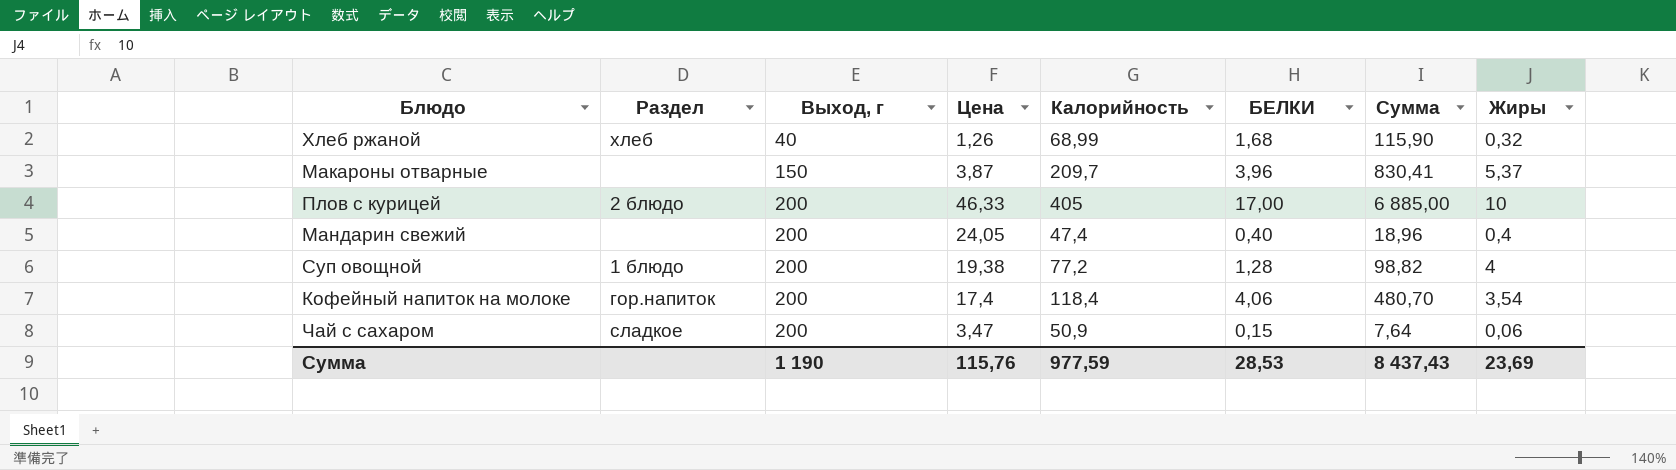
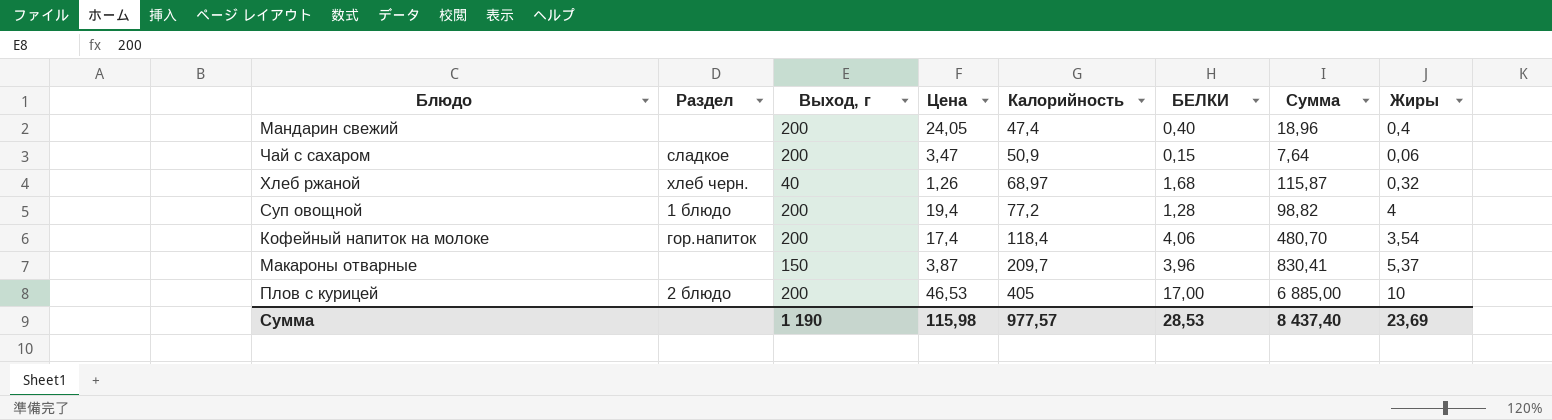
row order: Выход, г ascending -> Калорийность ascending
Хлеб ржаной | Раздел: хлеб -> хлеб черн.
Хлеб ржаной | Калорийность: 68,99 -> 68,97
Хлеб ржаной | Сумма: 115,90 -> 115,87
Суп овощной | Цена: 19,38 -> 19,4
Плов с курицей | Цена: 46,33 -> 46,53
Сумма | Цена: 115,76 -> 115,98
Сумма | Калорийность: 977,59 -> 977,57
Сумма | Сумма: 8 437,43 -> 8 437,40

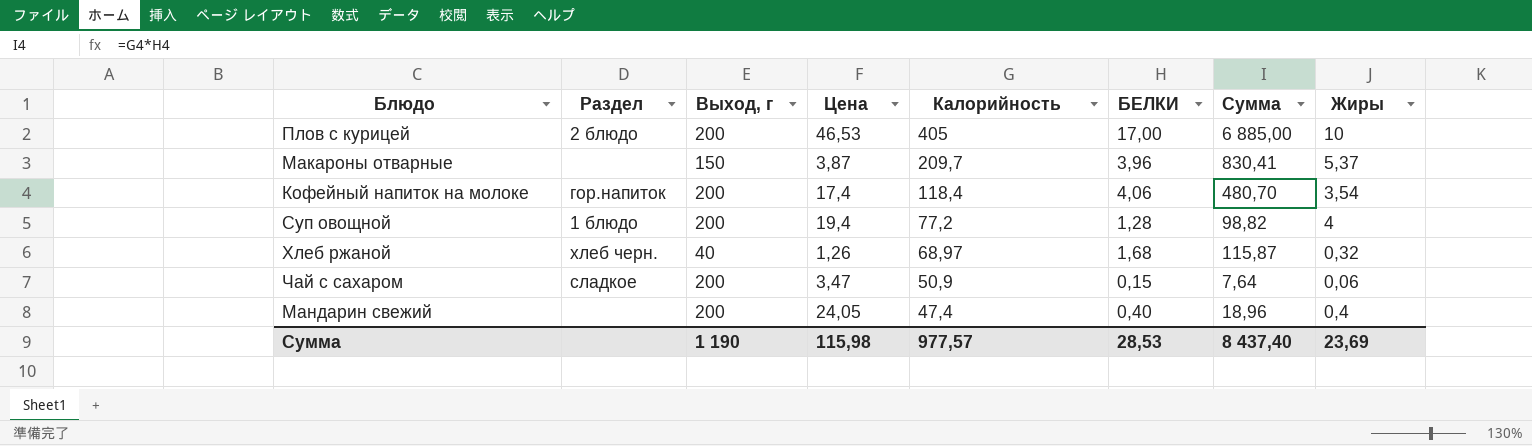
row order: Калорийность ascending -> Калорийность descending

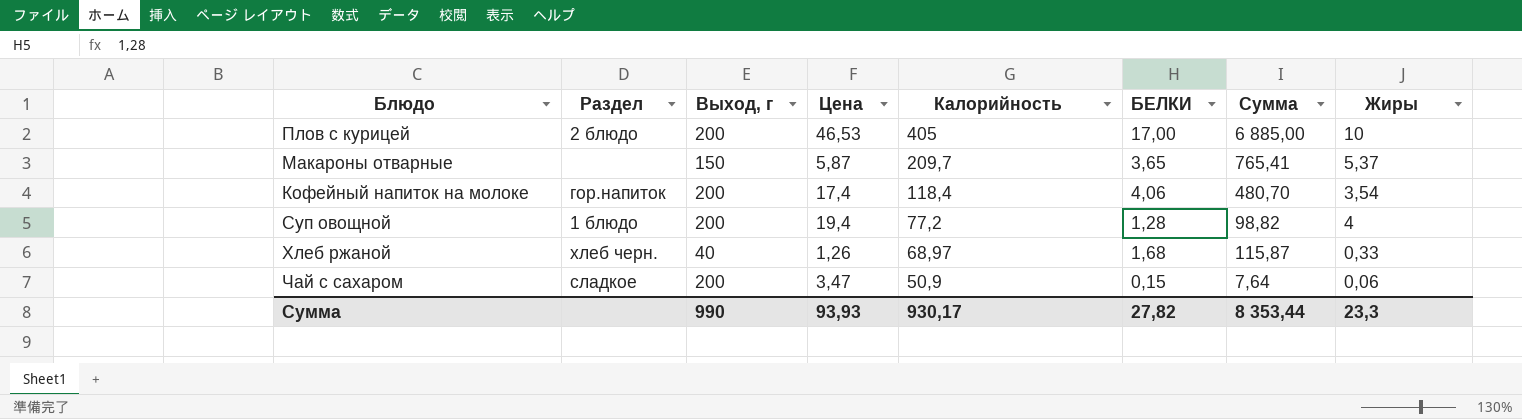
row Мандарин свежий: none | 200 | 24,05 | 47,4 | 0,40 | 18,96 | 0,4 -> none
Макароны отварные | Цена: 3,87 -> 5,87
Макароны отварные | БЕЛКИ: 3,96 -> 3,65
Макароны отварные | Сумма: 830,41 -> 765,41
Хлеб ржаной | Жиры: 0,32 -> 0,33
Сумма | Выход, г: 1 190 -> 990
Сумма | Цена: 115,98 -> 93,93
Сумма | Калорийность: 977,57 -> 930,17
Сумма | БЕЛКИ: 28,53 -> 27,82
Сумма | Сумма: 8 437,40 -> 8 353,44
Сумма | Жиры: 23,69 -> 23,3

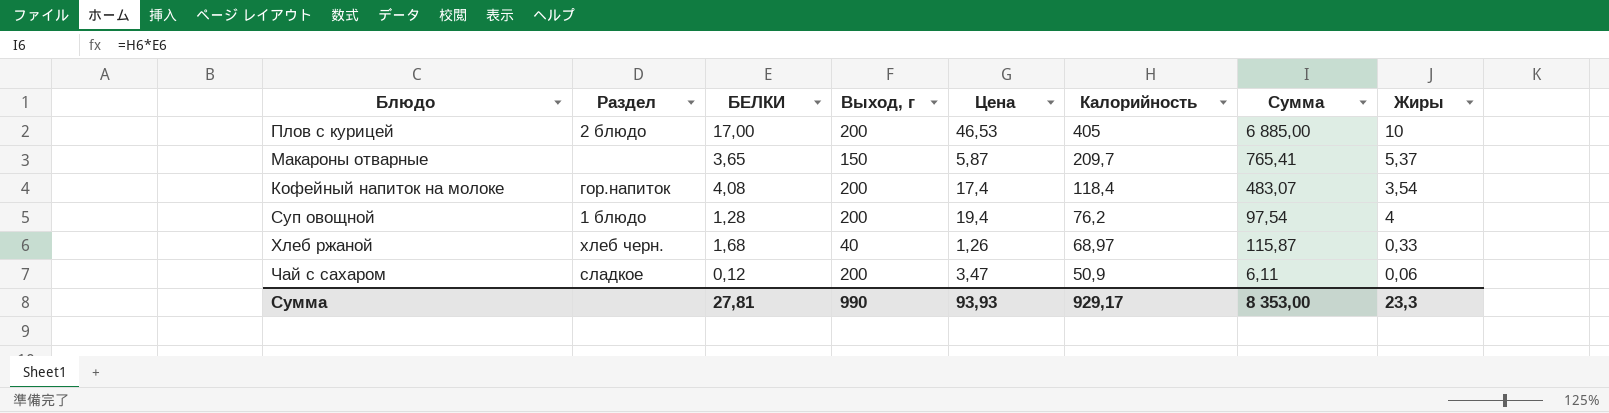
column БЕЛКИ | position: 6 -> 3
Кофейный напиток на молоке | БЕЛКИ: 4,06 -> 4,08
Кофейный напиток на молоке | Сумма: 480,70 -> 483,07
Суп овощной | Калорийность: 77,2 -> 76,2
Суп овощной | Сумма: 98,82 -> 97,54
Чай с сахаром | БЕЛКИ: 0,15 -> 0,12
Чай с сахаром | Сумма: 7,64 -> 6,11
Сумма | БЕЛКИ: 27,82 -> 27,81
Сумма | Калорийность: 930,17 -> 929,17
Сумма | Сумма: 8 353,44 -> 8 353,00

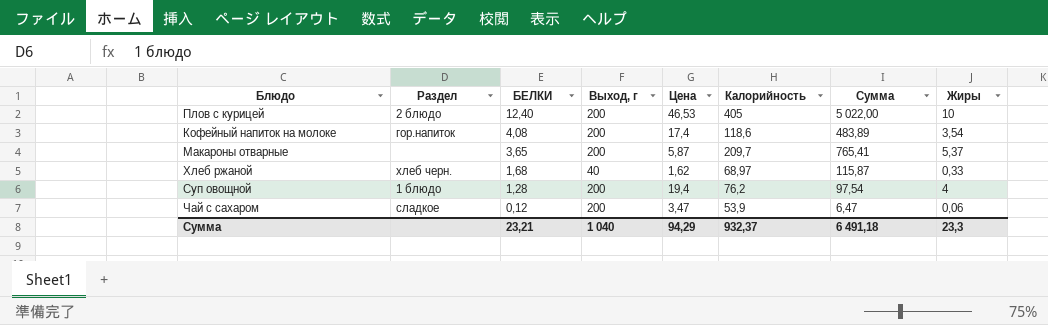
row order: Калорийность descending -> БЕЛКИ descending
Плов с курицей | БЕЛКИ: 17,00 -> 12,40
Плов с курицей | Сумма: 6 885,00 -> 5 022,00
Кофейный напиток на молоке | Калорийность: 118,4 -> 118,6
Кофейный напиток на молоке | Сумма: 483,07 -> 483,89
Макароны отварные | Выход, г: 150 -> 200
Хлеб ржаной | Цена: 1,26 -> 1,62
Чай с сахаром | Калорийность: 50,9 -> 53,9
Чай с сахаром | Сумма: 6,11 -> 6,47
Сумма | БЕЛКИ: 27,81 -> 23,21
Сумма | Выход, г: 990 -> 1 040
Сумма | Цена: 93,93 -> 94,29
Сумма | Калорийность: 929,17 -> 932,37
Сумма | Сумма: 8 353,00 -> 6 491,18

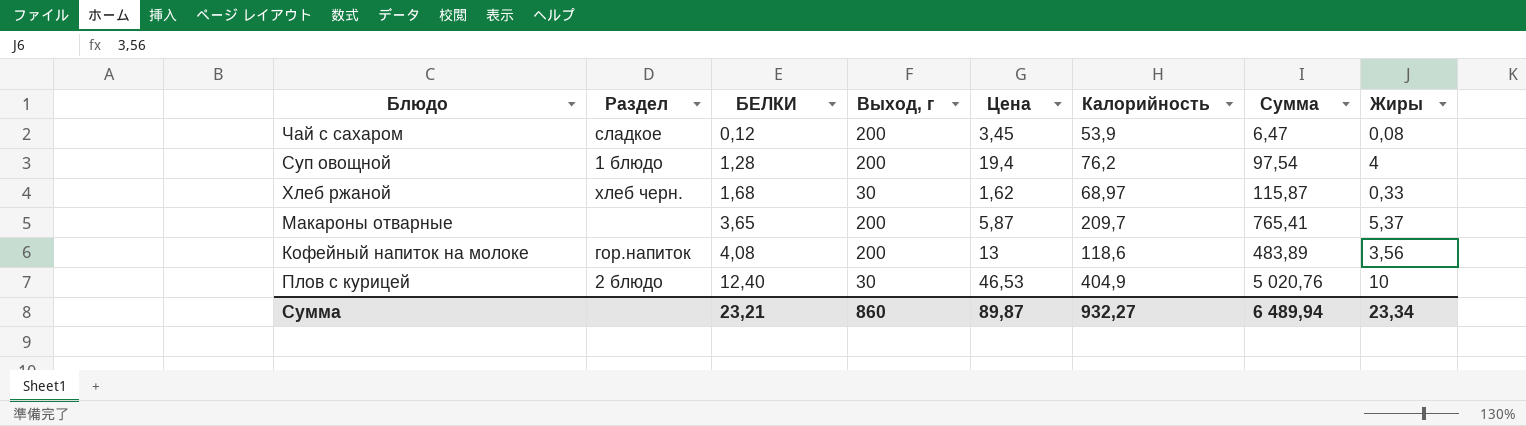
row order: БЕЛКИ descending -> БЕЛКИ ascending
Чай с сахаром | Цена: 3,47 -> 3,45
Чай с сахаром | Жиры: 0,06 -> 0,08
Хлеб ржаной | Выход, г: 40 -> 30
Кофейный напиток на молоке | Цена: 17,4 -> 13
Кофейный напиток на молоке | Жиры: 3,54 -> 3,56
Плов с курицей | Выход, г: 200 -> 30
Плов с курицей | Калорийность: 405 -> 404,9
Плов с курицей | Сумма: 5 022,00 -> 5 020,76
Сумма | Выход, г: 1 040 -> 860
Сумма | Цена: 94,29 -> 89,87
Сумма | Калорийность: 932,37 -> 932,27
Сумма | Сумма: 6 491,18 -> 6 489,94
Сумма | Жиры: 23,3 -> 23,34

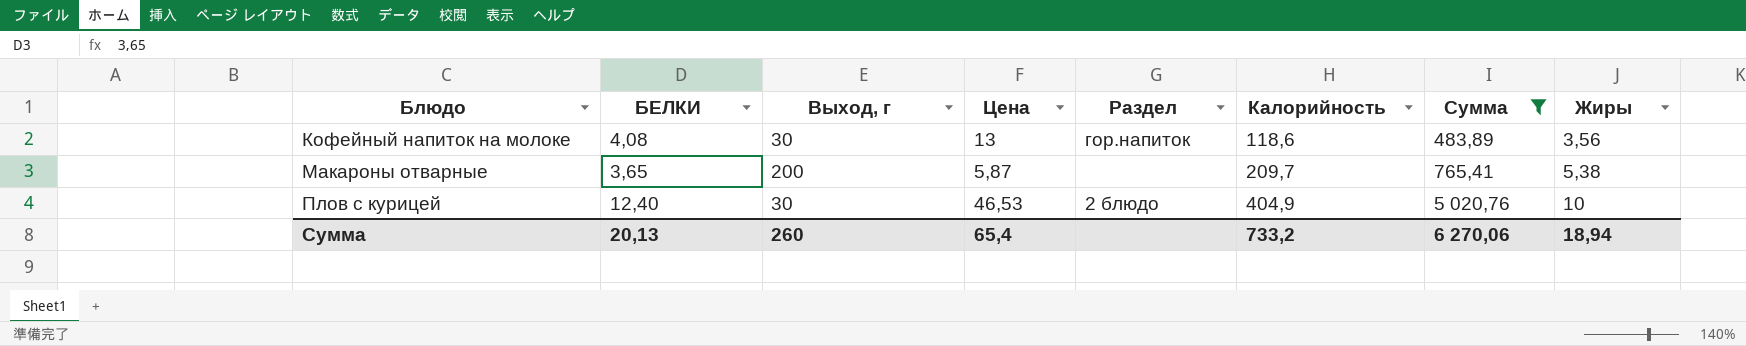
filter: none -> Сумма >= 483,89
row order: БЕЛКИ ascending -> Блюдо ascending
column Раздел | position: 2 -> 5
Кофейный напиток на молоке | Выход, г: 200 -> 30
Макароны отварные | Жиры: 5,37 -> 5,38
Сумма | БЕЛКИ: 23,21 -> 20,13
Сумма | Выход, г: 860 -> 260
Сумма | Цена: 89,87 -> 65,4
Сумма | Калорийность: 932,27 -> 733,2
Сумма | Сумма: 6 489,94 -> 6 270,06
Сумма | Жиры: 23,34 -> 18,94

